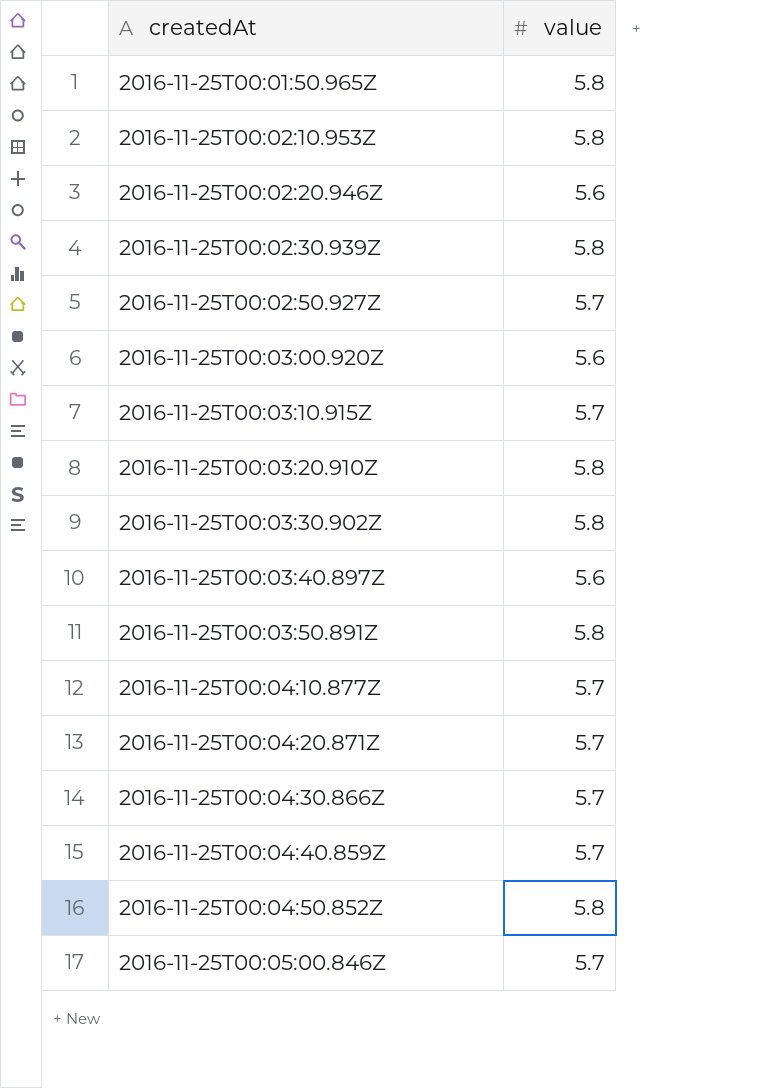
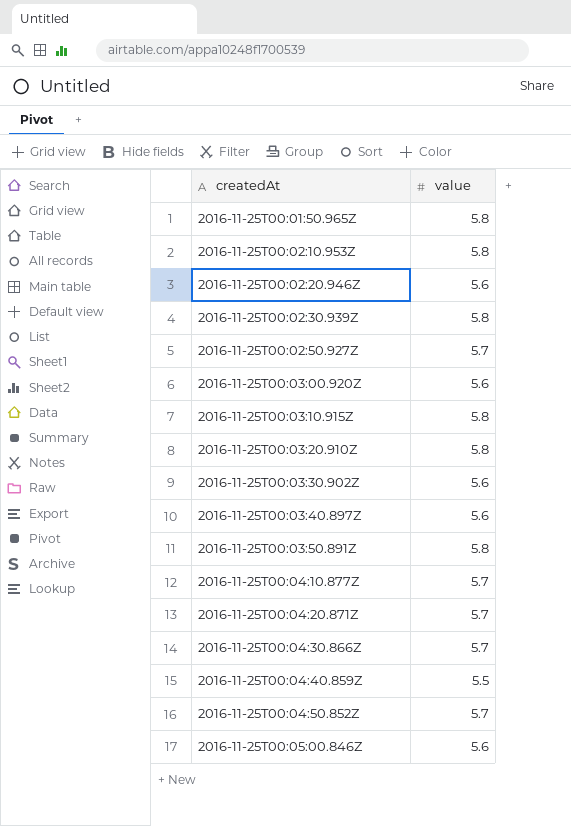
2016-11-25T00:03:10.915Z | value: 5.7 -> 5.8
2016-11-25T00:03:30.902Z | value: 5.8 -> 5.6
2016-11-25T00:04:40.859Z | value: 5.7 -> 5.5
2016-11-25T00:04:50.852Z | value: 5.8 -> 5.7
2016-11-25T00:05:00.846Z | value: 5.7 -> 5.6

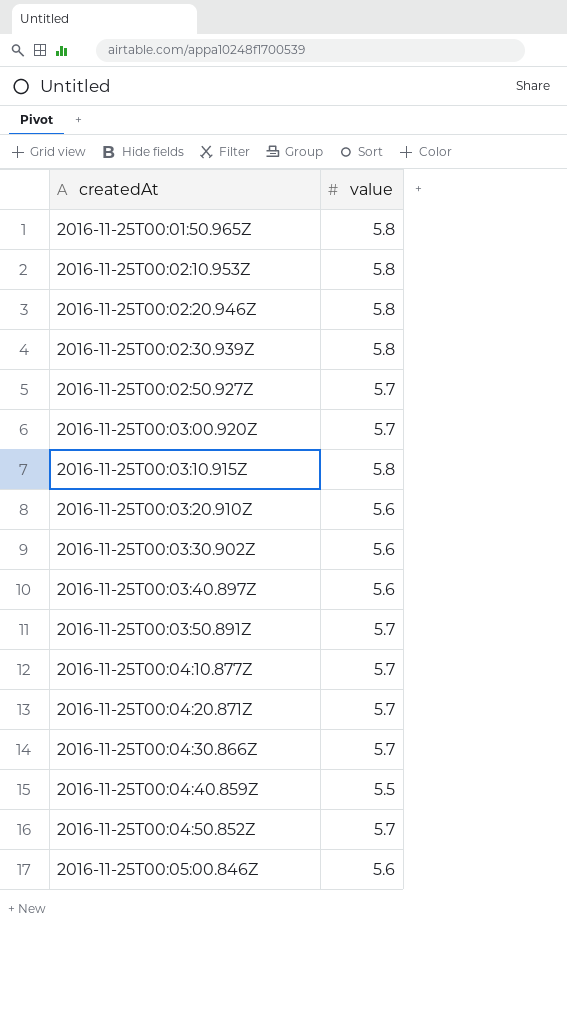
2016-11-25T00:02:20.946Z | value: 5.6 -> 5.8
2016-11-25T00:03:00.920Z | value: 5.6 -> 5.7
2016-11-25T00:03:20.910Z | value: 5.8 -> 5.6
2016-11-25T00:03:50.891Z | value: 5.8 -> 5.7

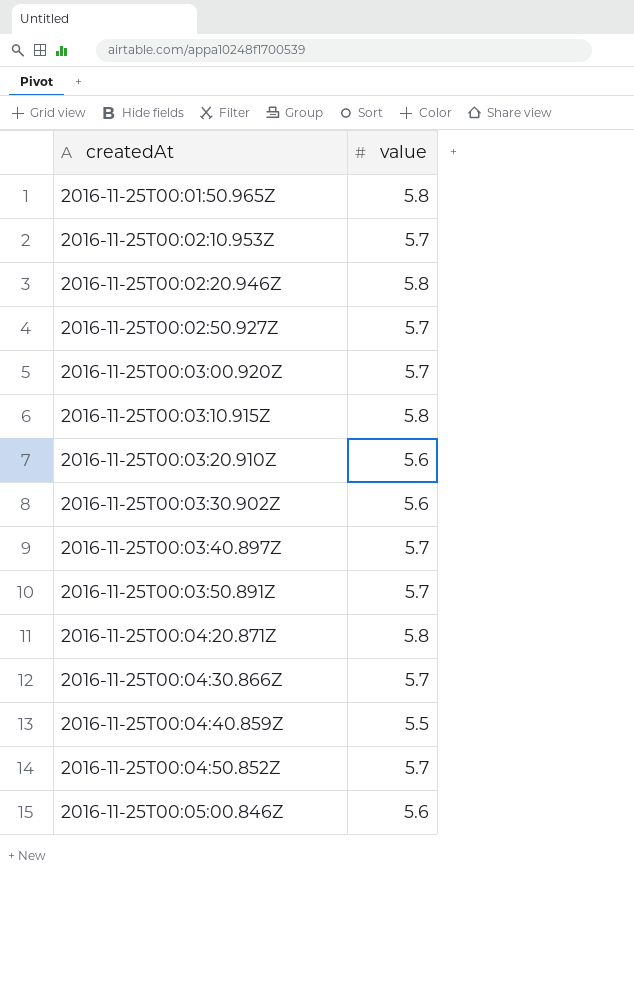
row 2016-11-25T00:02:30.939Z: 5.8 -> none
row 2016-11-25T00:04:10.877Z: 5.7 -> none
2016-11-25T00:02:10.953Z | value: 5.8 -> 5.7
2016-11-25T00:03:40.897Z | value: 5.6 -> 5.7
2016-11-25T00:04:20.871Z | value: 5.7 -> 5.8

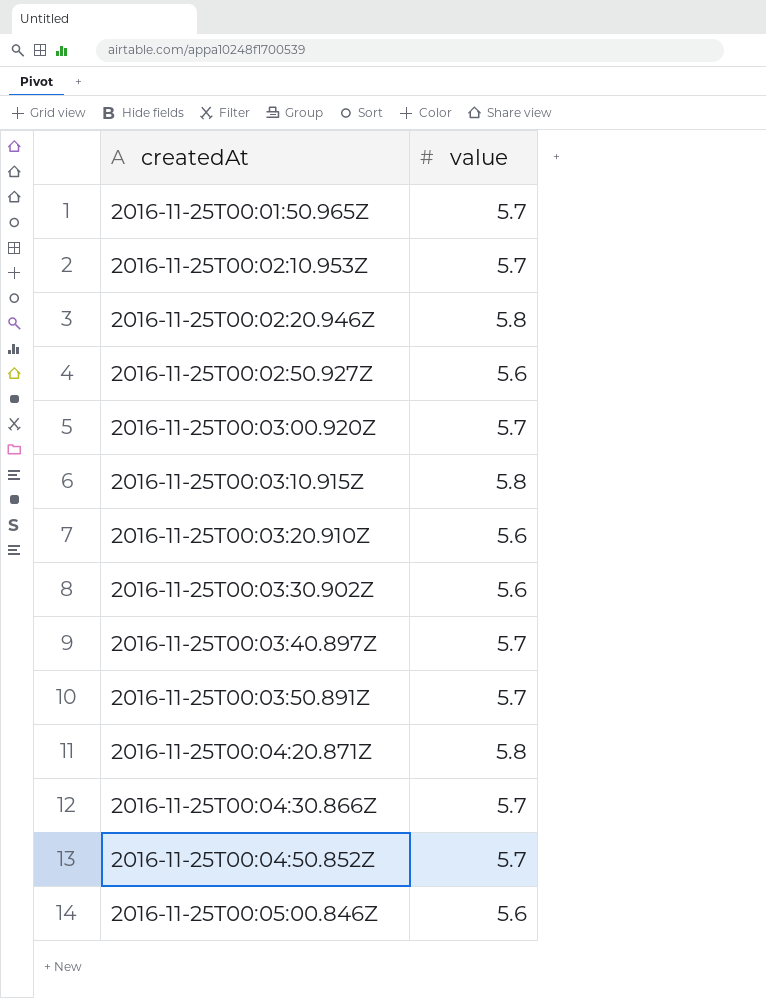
row 2016-11-25T00:04:40.859Z: 5.5 -> none
2016-11-25T00:01:50.965Z | value: 5.8 -> 5.7
2016-11-25T00:02:50.927Z | value: 5.7 -> 5.6

